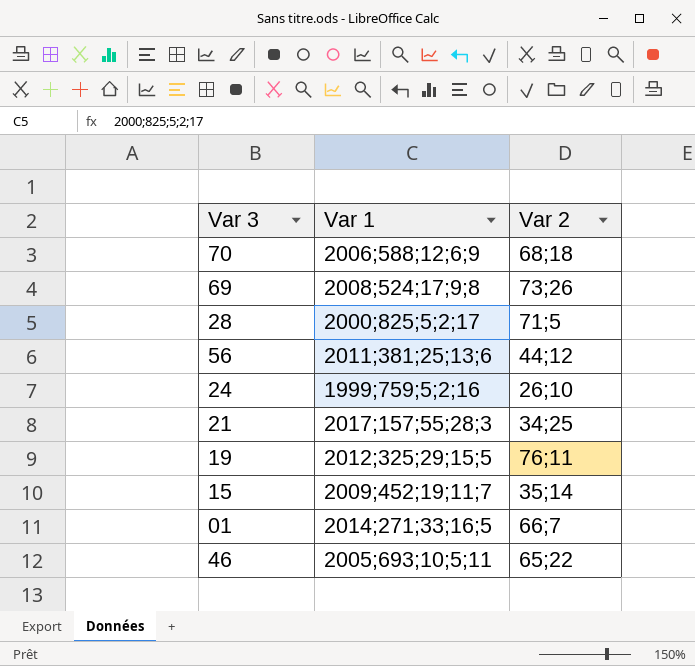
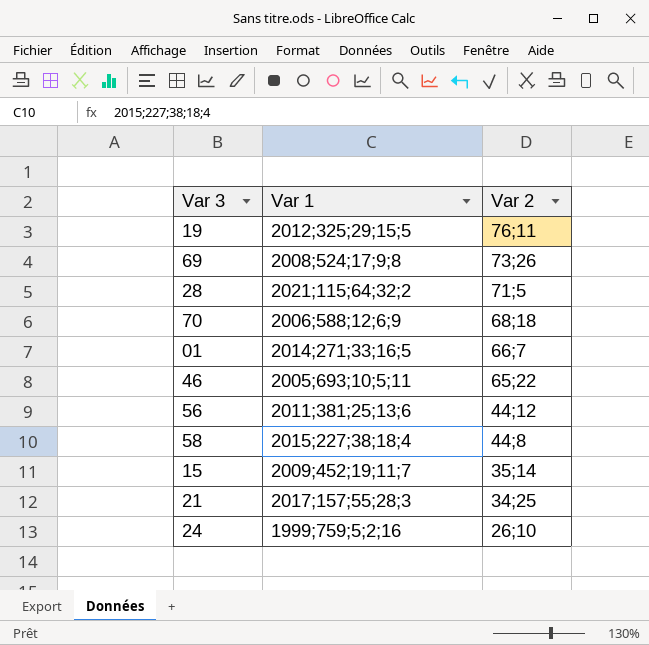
row order: none -> Var 2 descending
28 | Var 1: 2000;825;5;2;17 -> 2021;115;64;32;2
row 58: none -> 2015;227;38;18;4 | 44;8

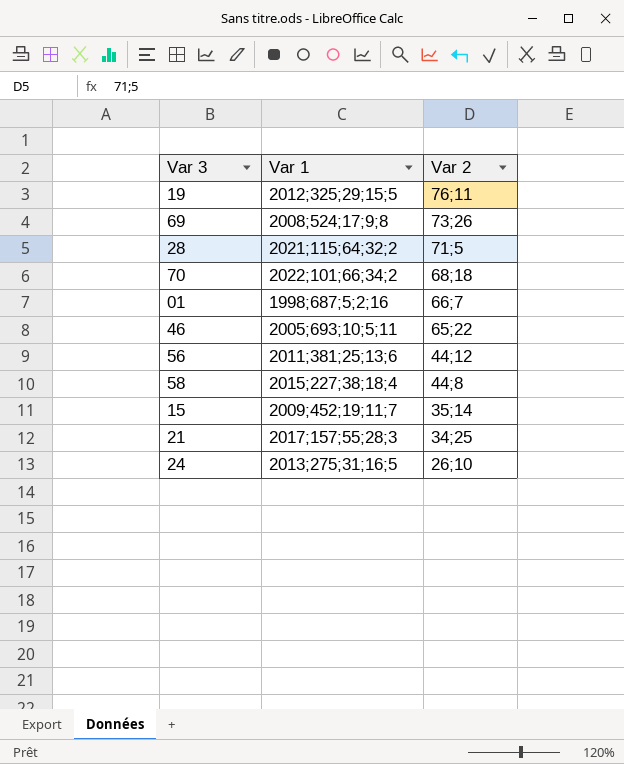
70 | Var 1: 2006;588;12;6;9 -> 2022;101;66;34;2
01 | Var 1: 2014;271;33;16;5 -> 1998;687;5;2;16
24 | Var 1: 1999;759;5;2;16 -> 2013;275;31;16;5

